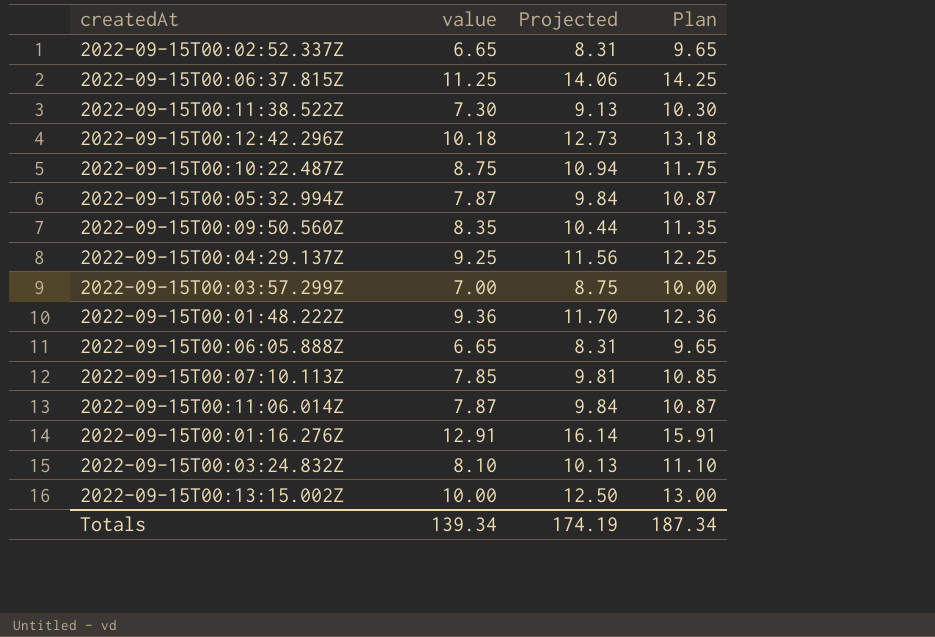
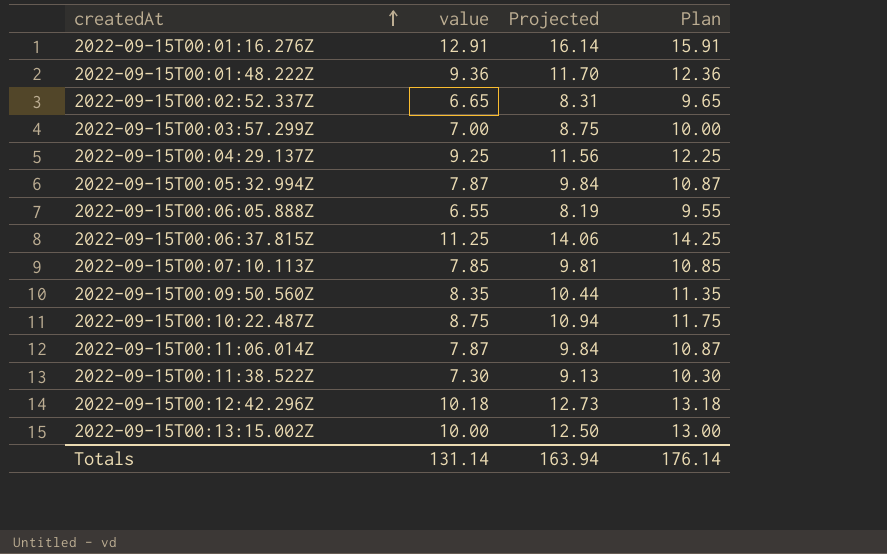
row order: none -> createdAt ascending
row 2022-09-15T00:03:24.832Z: 8.10 | 10.13 | 11.10 -> none
2022-09-15T00:06:05.888Z | value: 6.65 -> 6.55
2022-09-15T00:06:05.888Z | Projected: 8.31 -> 8.19
2022-09-15T00:06:05.888Z | Plan: 9.65 -> 9.55
Totals | value: 139.34 -> 131.14
Totals | Projected: 174.19 -> 163.94
Totals | Plan: 187.34 -> 176.14

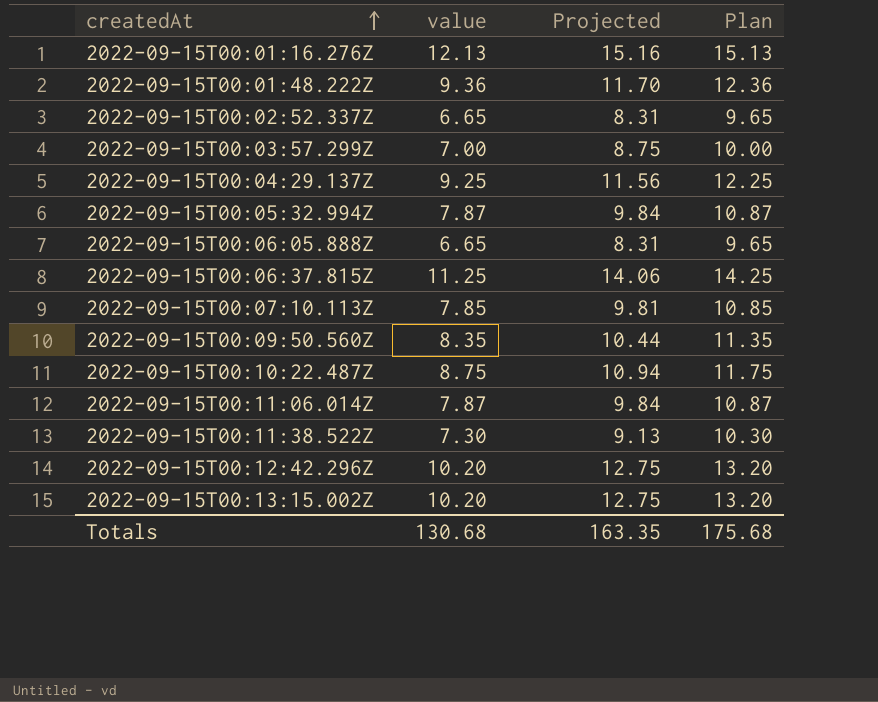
2022-09-15T00:01:16.276Z | value: 12.91 -> 12.13
2022-09-15T00:01:16.276Z | Projected: 16.14 -> 15.16
2022-09-15T00:01:16.276Z | Plan: 15.91 -> 15.13
2022-09-15T00:06:05.888Z | value: 6.55 -> 6.65
2022-09-15T00:06:05.888Z | Projected: 8.19 -> 8.31
2022-09-15T00:06:05.888Z | Plan: 9.55 -> 9.65
2022-09-15T00:12:42.296Z | value: 10.18 -> 10.20
2022-09-15T00:12:42.296Z | Projected: 12.73 -> 12.75
2022-09-15T00:12:42.296Z | Plan: 13.18 -> 13.20
2022-09-15T00:13:15.002Z | value: 10.00 -> 10.20
2022-09-15T00:13:15.002Z | Projected: 12.50 -> 12.75
2022-09-15T00:13:15.002Z | Plan: 13.00 -> 13.20
Totals | value: 131.14 -> 130.68
Totals | Projected: 163.94 -> 163.35
Totals | Plan: 176.14 -> 175.68

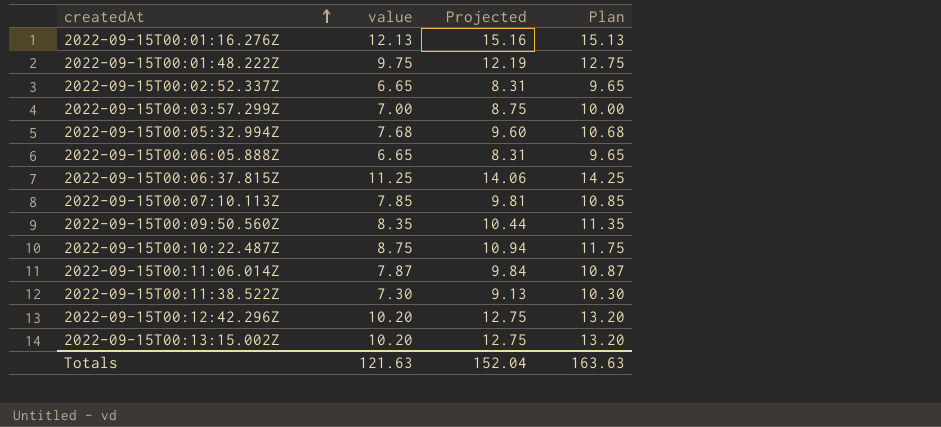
row 2022-09-15T00:04:29.137Z: 9.25 | 11.56 | 12.25 -> none
2022-09-15T00:01:48.222Z | value: 9.36 -> 9.75
2022-09-15T00:01:48.222Z | Projected: 11.70 -> 12.19
2022-09-15T00:01:48.222Z | Plan: 12.36 -> 12.75
2022-09-15T00:05:32.994Z | value: 7.87 -> 7.68
2022-09-15T00:05:32.994Z | Projected: 9.84 -> 9.60
2022-09-15T00:05:32.994Z | Plan: 10.87 -> 10.68
Totals | value: 130.68 -> 121.63
Totals | Projected: 163.35 -> 152.04
Totals | Plan: 175.68 -> 163.63

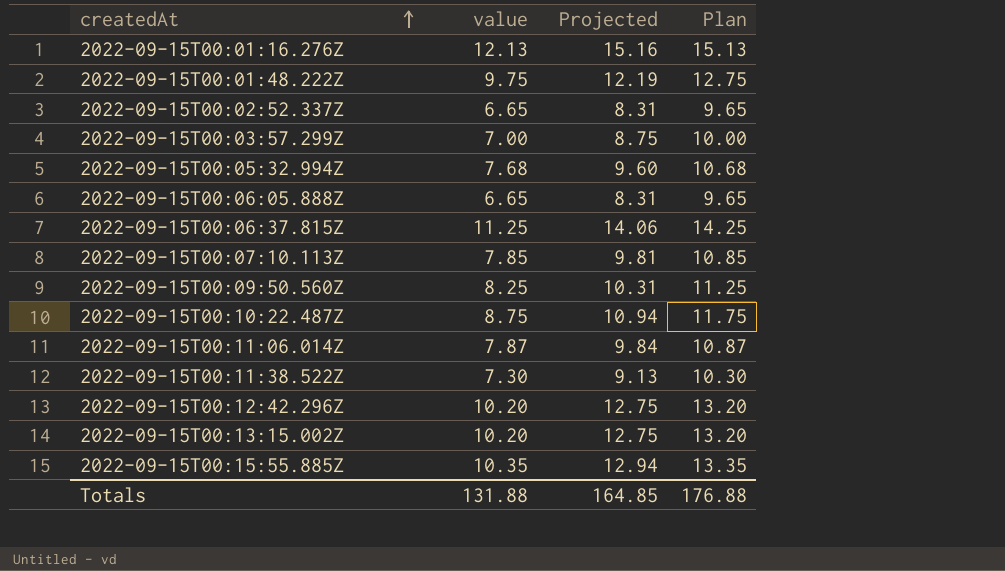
2022-09-15T00:09:50.560Z | value: 8.35 -> 8.25
2022-09-15T00:09:50.560Z | Projected: 10.44 -> 10.31
2022-09-15T00:09:50.560Z | Plan: 11.35 -> 11.25
row 2022-09-15T00:15:55.885Z: none -> 10.35 | 12.94 | 13.35
Totals | value: 121.63 -> 131.88
Totals | Projected: 152.04 -> 164.85
Totals | Plan: 163.63 -> 176.88

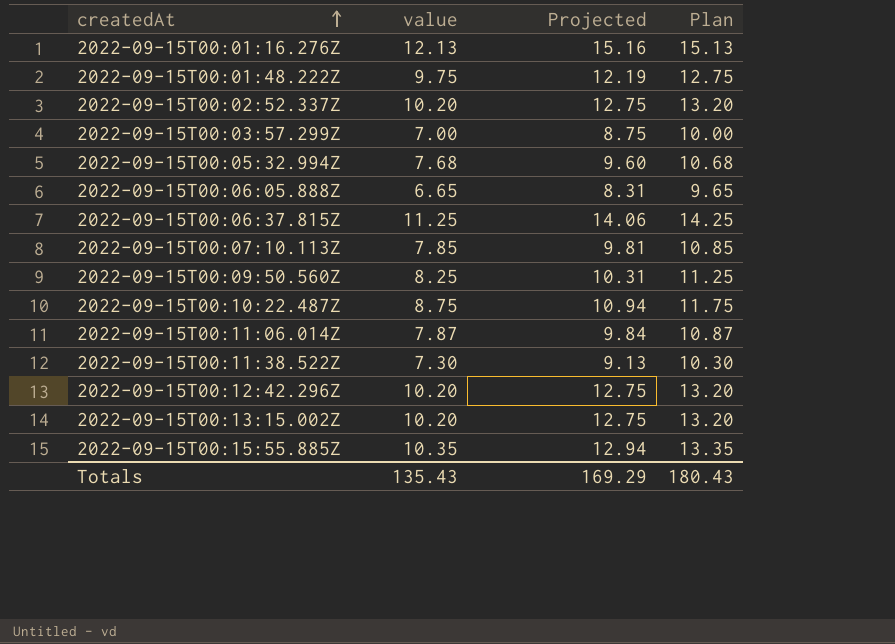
2022-09-15T00:02:52.337Z | value: 6.65 -> 10.20
2022-09-15T00:02:52.337Z | Projected: 8.31 -> 12.75
2022-09-15T00:02:52.337Z | Plan: 9.65 -> 13.20
Totals | value: 131.88 -> 135.43
Totals | Projected: 164.85 -> 169.29
Totals | Plan: 176.88 -> 180.43

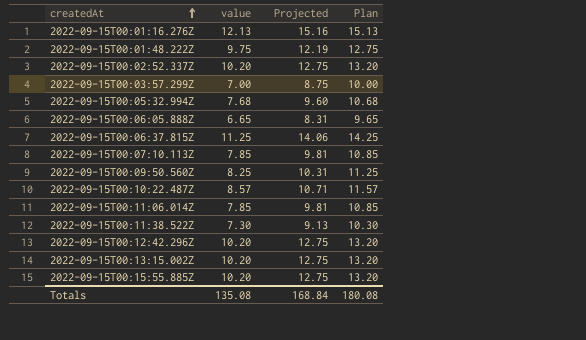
2022-09-15T00:10:22.487Z | value: 8.75 -> 8.57
2022-09-15T00:10:22.487Z | Projected: 10.94 -> 10.71
2022-09-15T00:10:22.487Z | Plan: 11.75 -> 11.57
2022-09-15T00:11:06.014Z | value: 7.87 -> 7.85
2022-09-15T00:11:06.014Z | Projected: 9.84 -> 9.81
2022-09-15T00:11:06.014Z | Plan: 10.87 -> 10.85
2022-09-15T00:15:55.885Z | value: 10.35 -> 10.20
2022-09-15T00:15:55.885Z | Projected: 12.94 -> 12.75
2022-09-15T00:15:55.885Z | Plan: 13.35 -> 13.20
Totals | value: 135.43 -> 135.08
Totals | Projected: 169.29 -> 168.84
Totals | Plan: 180.43 -> 180.08

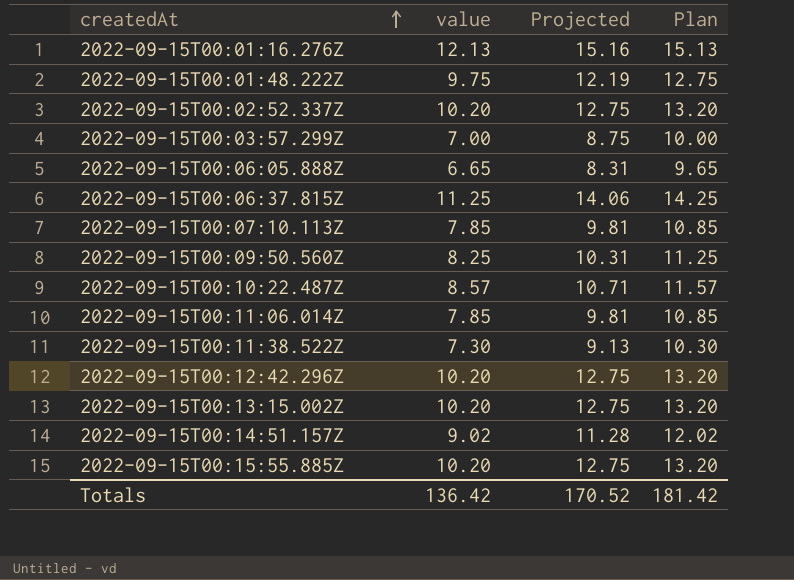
row 2022-09-15T00:05:32.994Z: 7.68 | 9.60 | 10.68 -> none
row 2022-09-15T00:14:51.157Z: none -> 9.02 | 11.28 | 12.02
Totals | value: 135.08 -> 136.42
Totals | Projected: 168.84 -> 170.52
Totals | Plan: 180.08 -> 181.42

